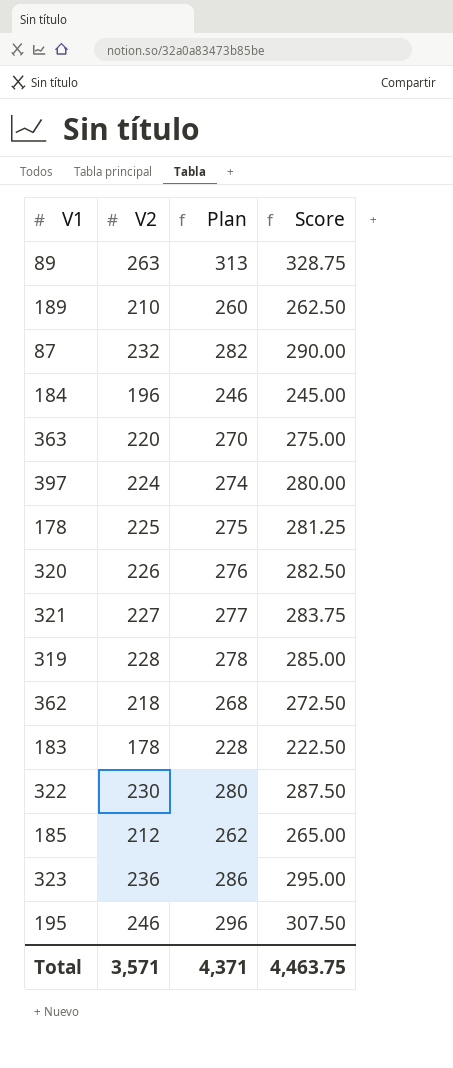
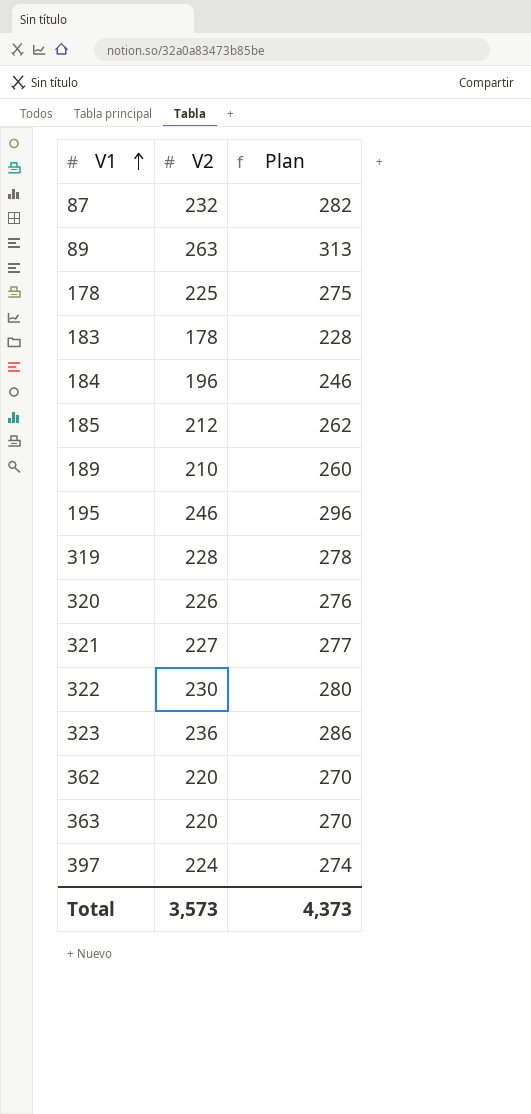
row order: none -> V1 ascending
column Score | formula: [V2] * 1.25 -> none
362 | V2: 218 -> 220
362 | Plan: 268 -> 270
Total | V2: 3,571 -> 3,573
Total | Plan: 4,371 -> 4,373

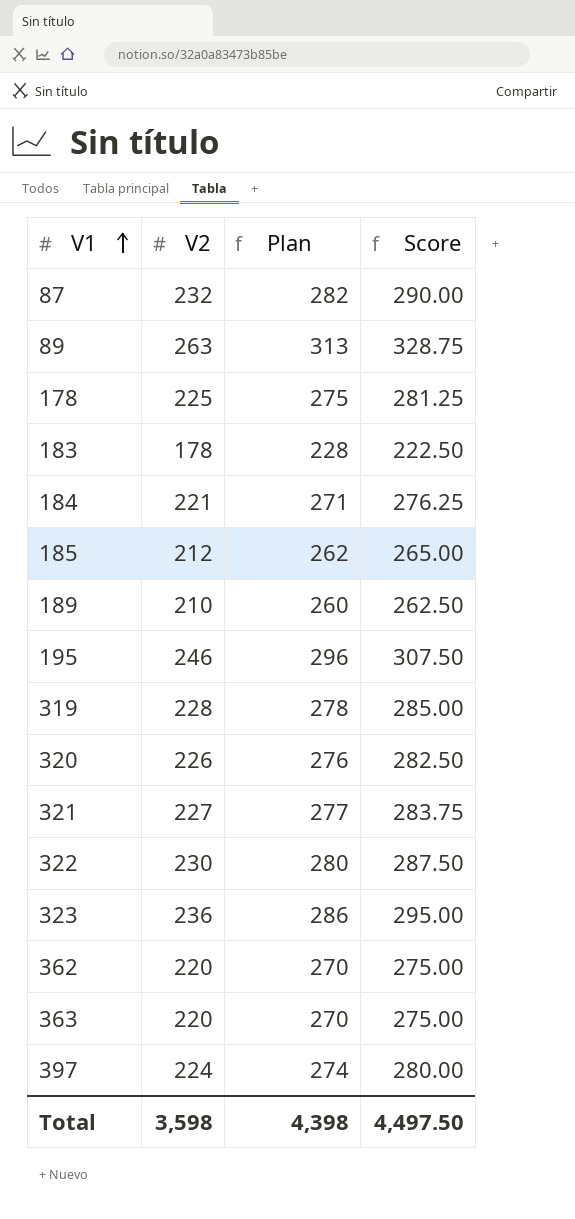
column Score | formula: none -> [V2] * 1.25
184 | V2: 196 -> 221
184 | Plan: 246 -> 271
Total | V2: 3,573 -> 3,598
Total | Plan: 4,373 -> 4,398

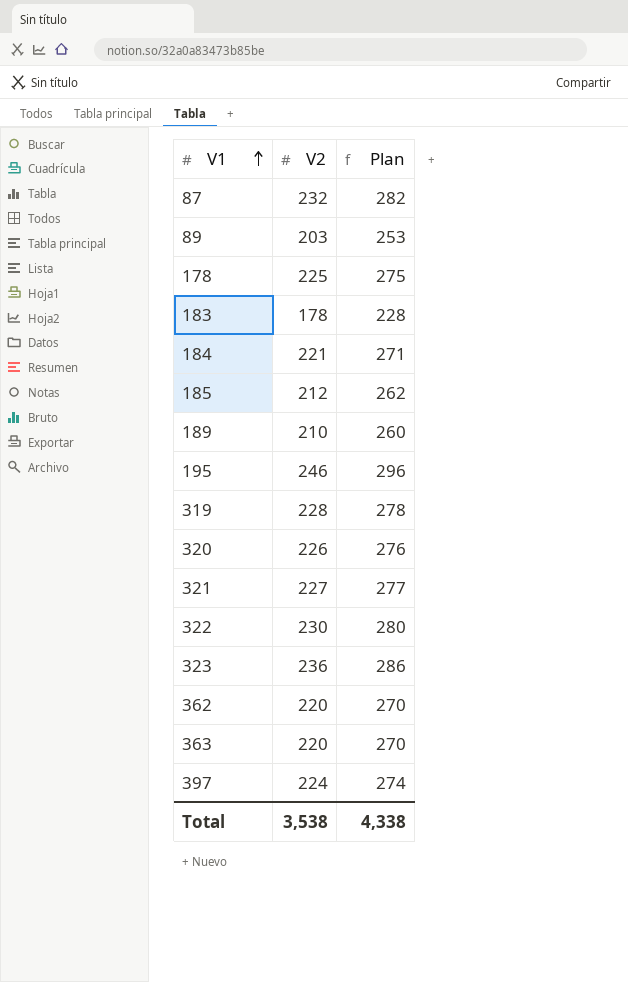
column Score | formula: [V2] * 1.25 -> none
89 | V2: 263 -> 203
89 | Plan: 313 -> 253
Total | V2: 3,598 -> 3,538
Total | Plan: 4,398 -> 4,338

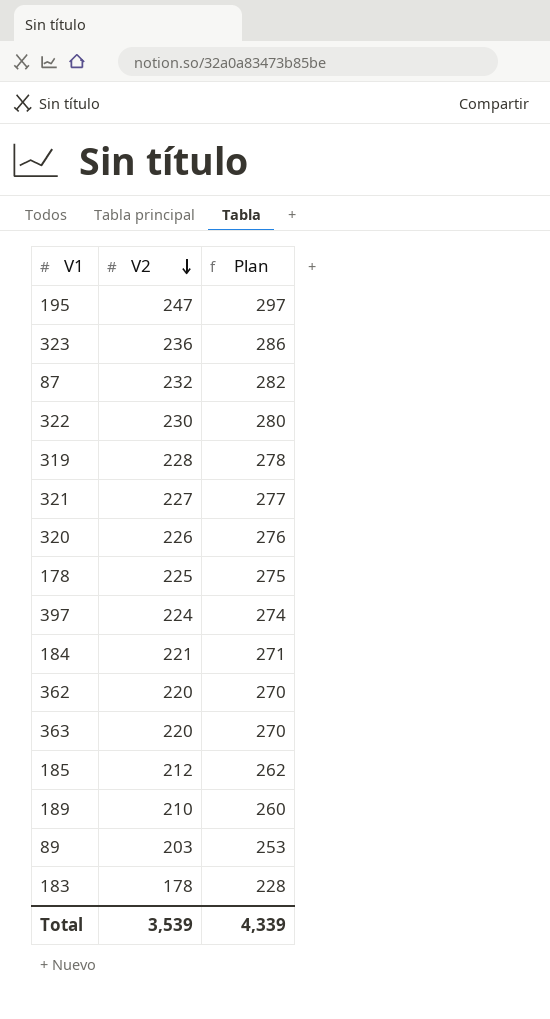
row order: V1 ascending -> V2 descending
195 | V2: 246 -> 247
195 | Plan: 296 -> 297
Total | V2: 3,538 -> 3,539
Total | Plan: 4,338 -> 4,339

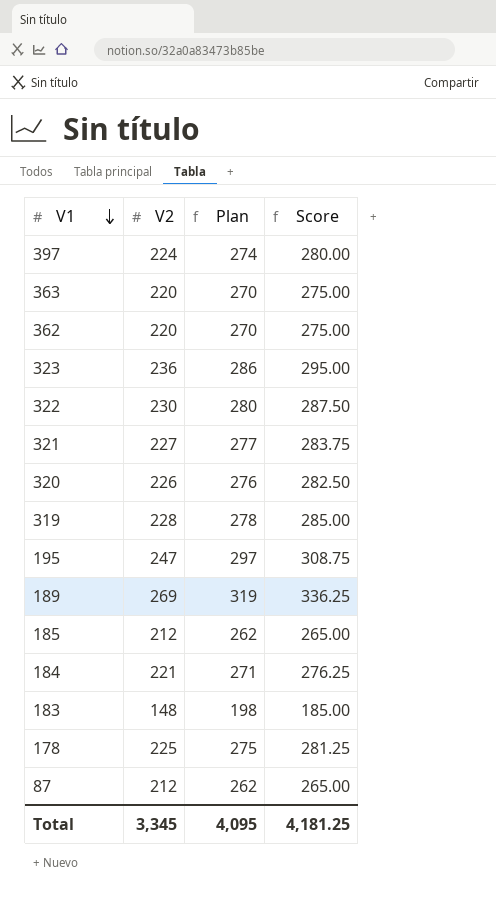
row order: V2 descending -> V1 descending
column Score | formula: none -> [V2] * 1.25
row 89: 203 | 253 -> none
189 | V2: 210 -> 269
189 | Plan: 260 -> 319
183 | V2: 178 -> 148
183 | Plan: 228 -> 198
87 | V2: 232 -> 212
87 | Plan: 282 -> 262
Total | V2: 3,539 -> 3,345
Total | Plan: 4,339 -> 4,095

